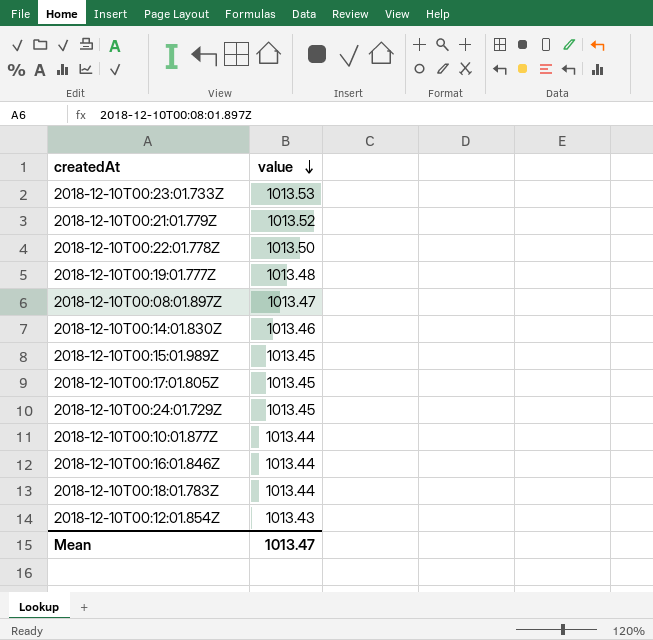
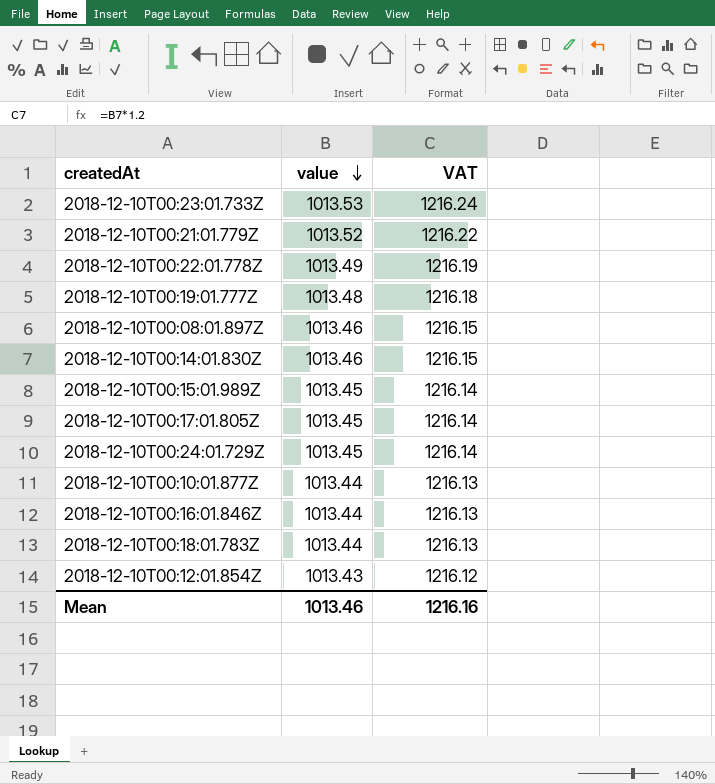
column VAT | formula: none -> [value] * 1.2
2018-12-10T00:22:01.778Z | value: 1013.50 -> 1013.49
2018-12-10T00:08:01.897Z | value: 1013.47 -> 1013.46
Mean | value: 1013.47 -> 1013.46

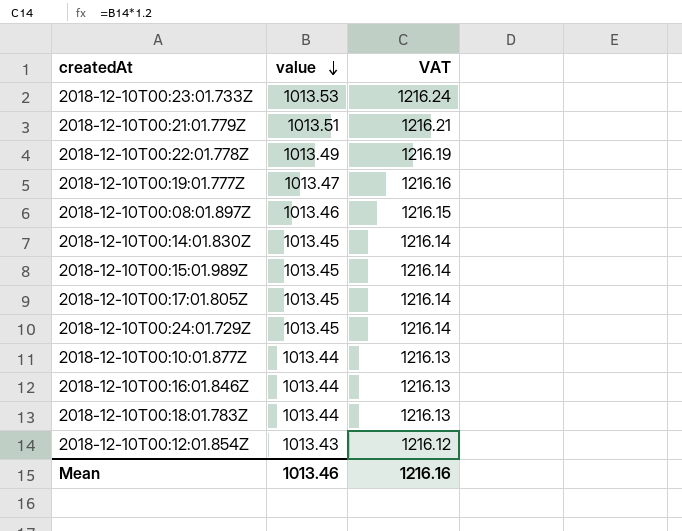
2018-12-10T00:21:01.779Z | value: 1013.52 -> 1013.51
2018-12-10T00:21:01.779Z | VAT: 1216.22 -> 1216.21
2018-12-10T00:19:01.777Z | value: 1013.48 -> 1013.47
2018-12-10T00:19:01.777Z | VAT: 1216.18 -> 1216.16
2018-12-10T00:14:01.830Z | value: 1013.46 -> 1013.45
2018-12-10T00:14:01.830Z | VAT: 1216.15 -> 1216.14

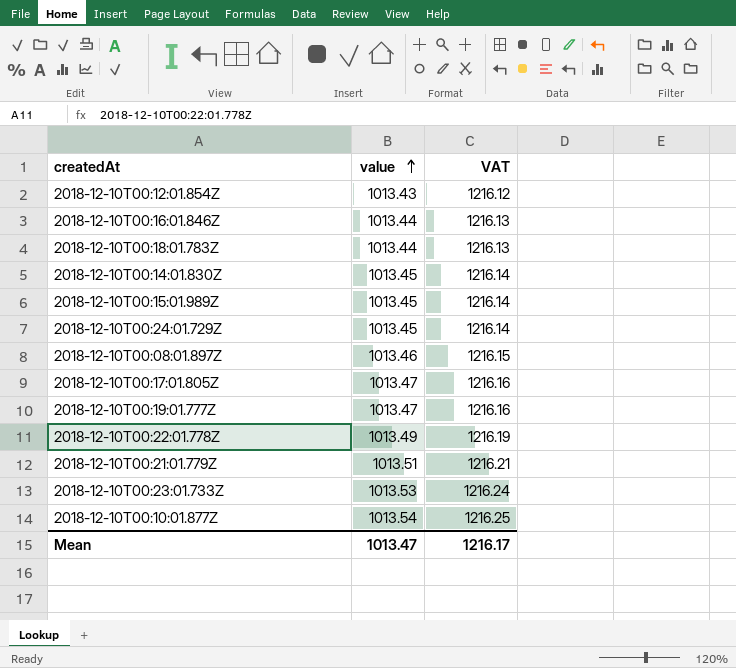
row order: value descending -> value ascending
2018-12-10T00:17:01.805Z | value: 1013.45 -> 1013.47
2018-12-10T00:17:01.805Z | VAT: 1216.14 -> 1216.16
2018-12-10T00:10:01.877Z | value: 1013.44 -> 1013.54
2018-12-10T00:10:01.877Z | VAT: 1216.13 -> 1216.25
Mean | value: 1013.46 -> 1013.47
Mean | VAT: 1216.16 -> 1216.17

